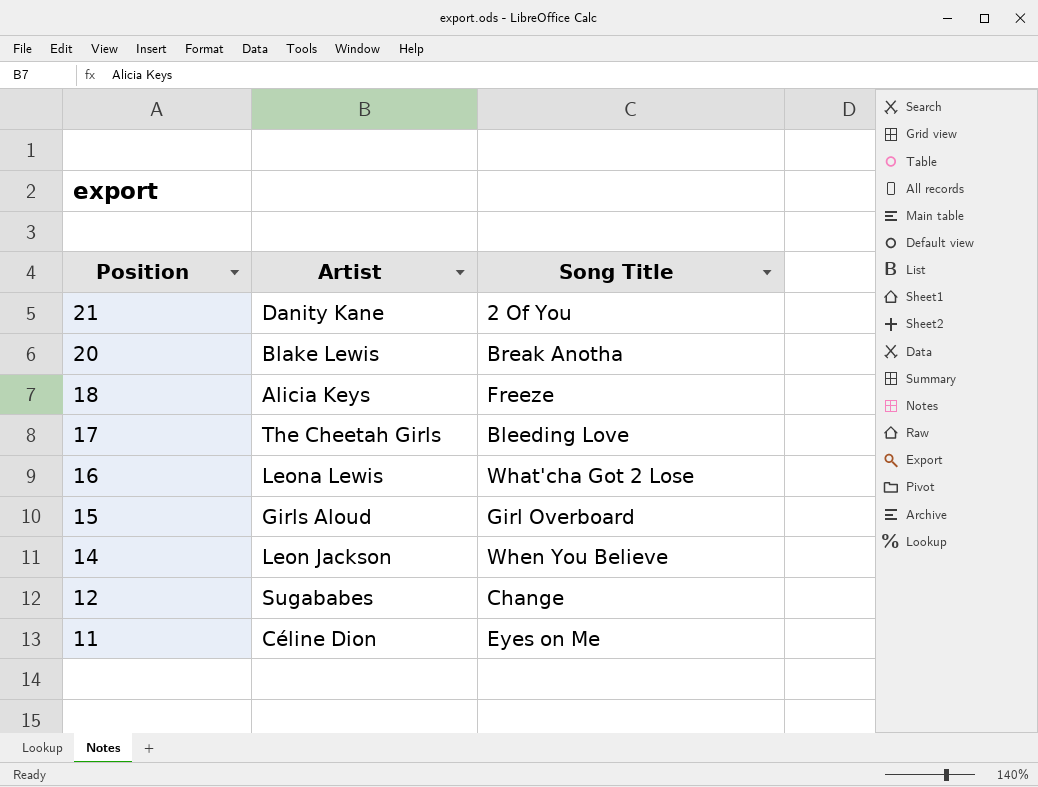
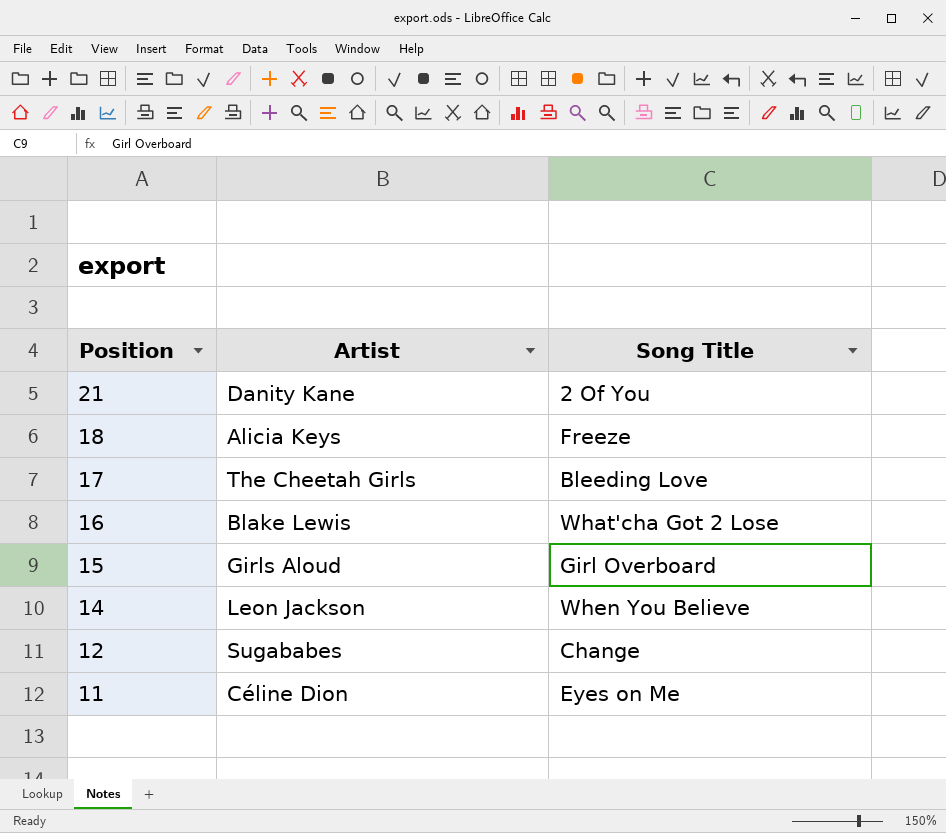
row 20: Blake Lewis | Break Anotha -> none
16 | Artist: Leona Lewis -> Blake Lewis

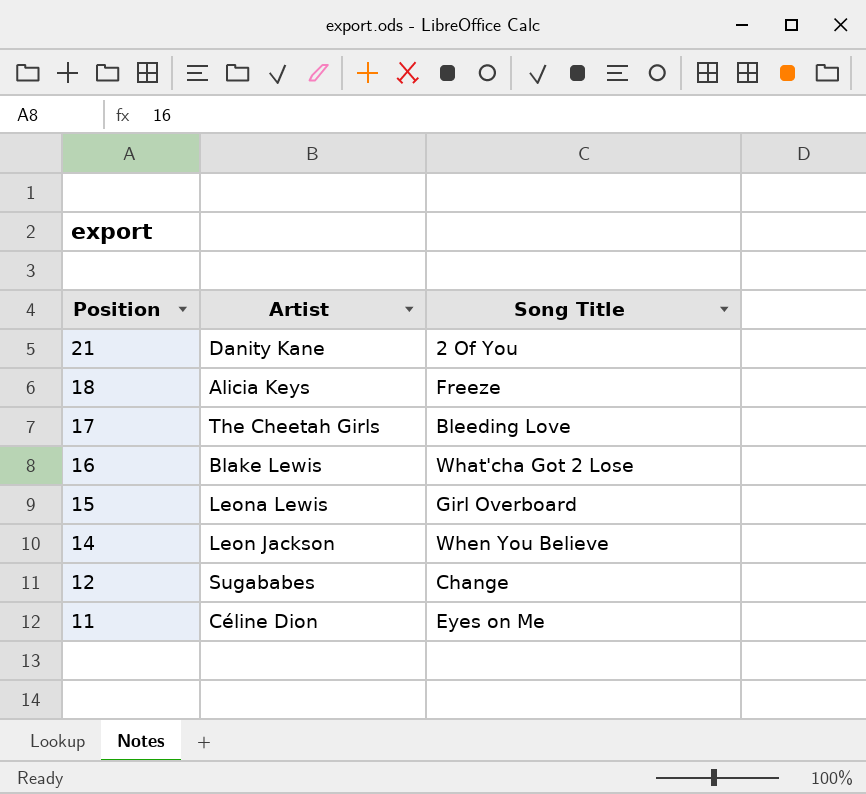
15 | Artist: Girls Aloud -> Leona Lewis

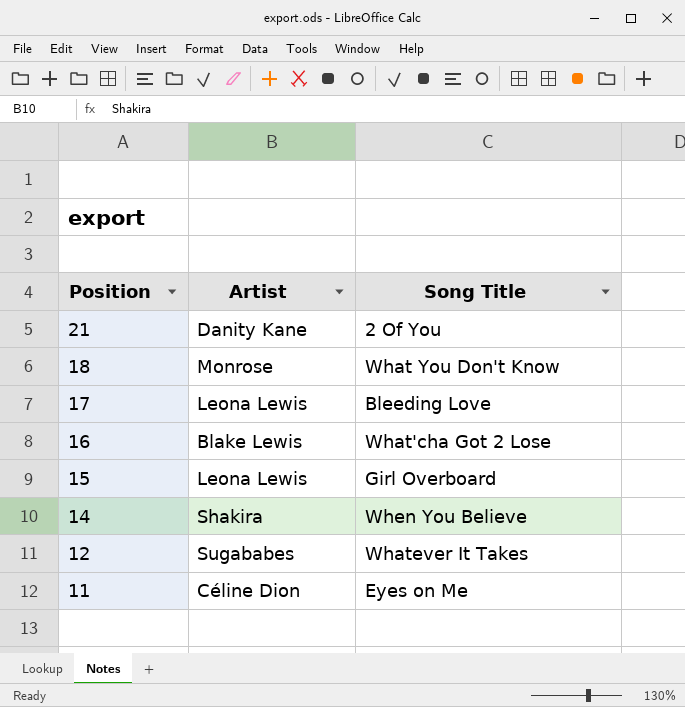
18 | Artist: Alicia Keys -> Monrose
18 | Song Title: Freeze -> What You Don't Know
17 | Artist: The Cheetah Girls -> Leona Lewis
14 | Artist: Leon Jackson -> Shakira
12 | Song Title: Change -> Whatever It Takes

